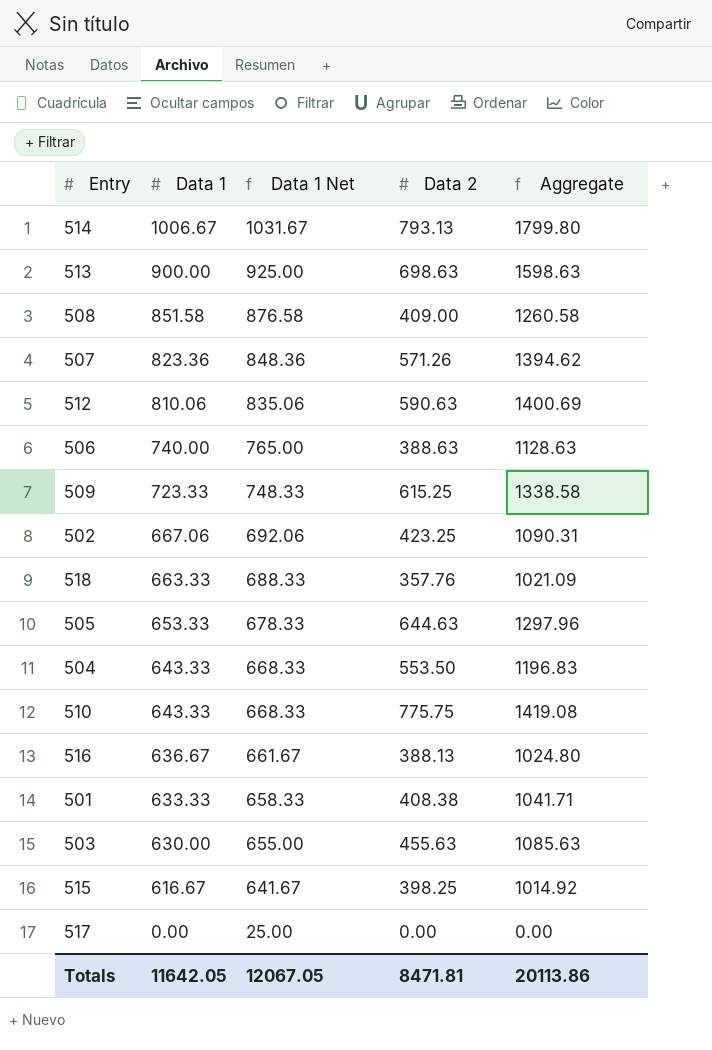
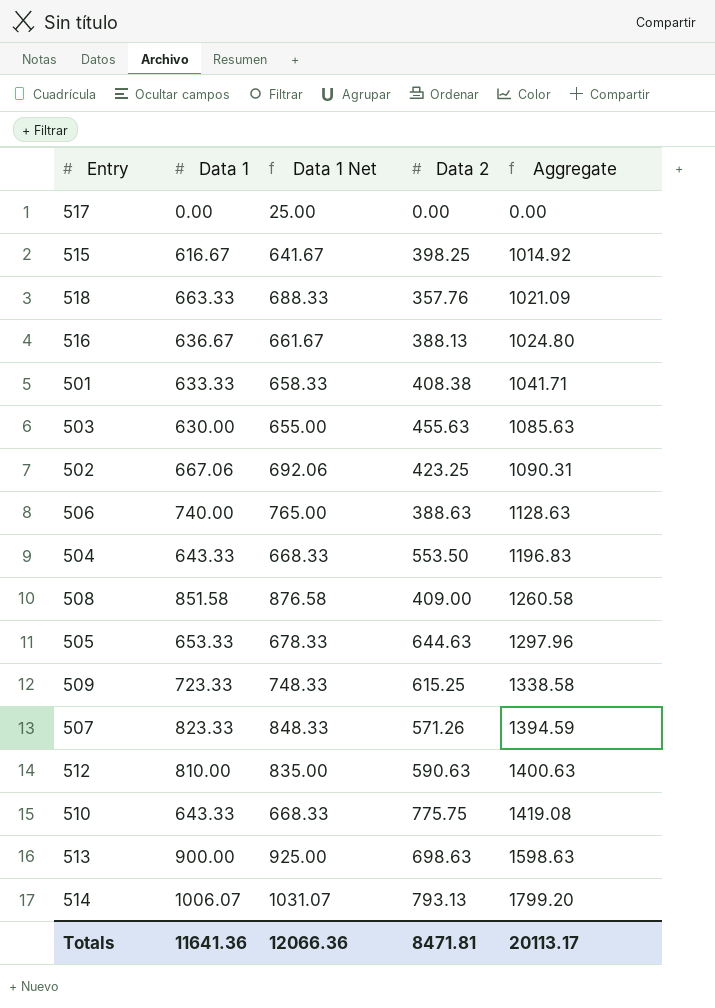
row order: Data 1 descending -> Aggregate ascending
507 | Data 1: 823.36 -> 823.33
507 | Data 1 Net: 848.36 -> 848.33
507 | Aggregate: 1394.62 -> 1394.59
512 | Data 1: 810.06 -> 810.00
512 | Data 1 Net: 835.06 -> 835.00
512 | Aggregate: 1400.69 -> 1400.63
514 | Data 1: 1006.67 -> 1006.07
514 | Data 1 Net: 1031.67 -> 1031.07
514 | Aggregate: 1799.80 -> 1799.20
Totals | Data 1: 11642.05 -> 11641.36
Totals | Data 1 Net: 12067.05 -> 12066.36
Totals | Aggregate: 20113.86 -> 20113.17

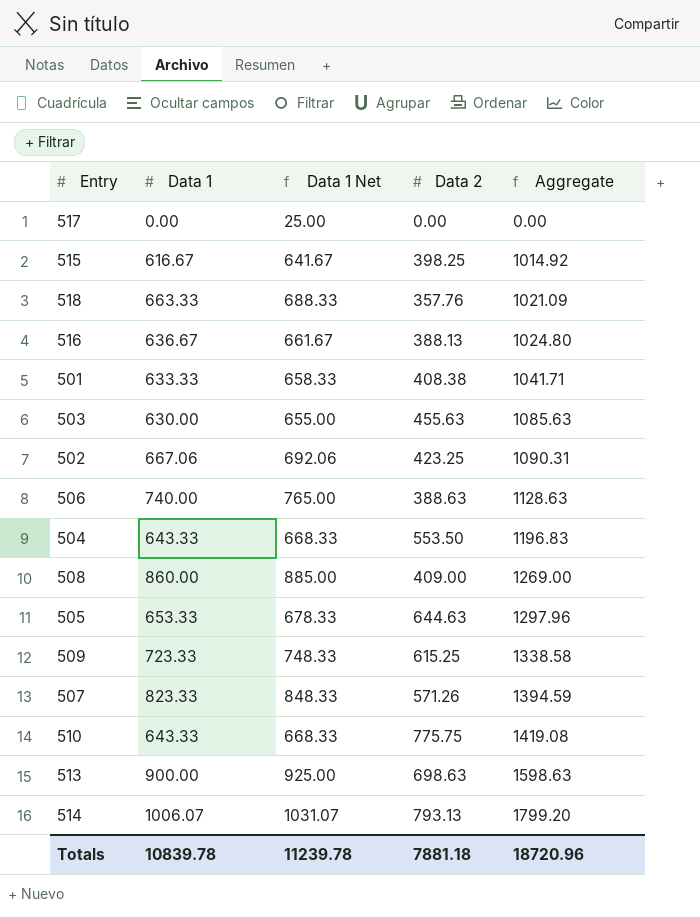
row 512: 810.00 | 835.00 | 590.63 | 1400.63 -> none
508 | Data 1: 851.58 -> 860.00
508 | Data 1 Net: 876.58 -> 885.00
508 | Aggregate: 1260.58 -> 1269.00
Totals | Data 1: 11641.36 -> 10839.78
Totals | Data 1 Net: 12066.36 -> 11239.78
Totals | Data 2: 8471.81 -> 7881.18
Totals | Aggregate: 20113.17 -> 18720.96

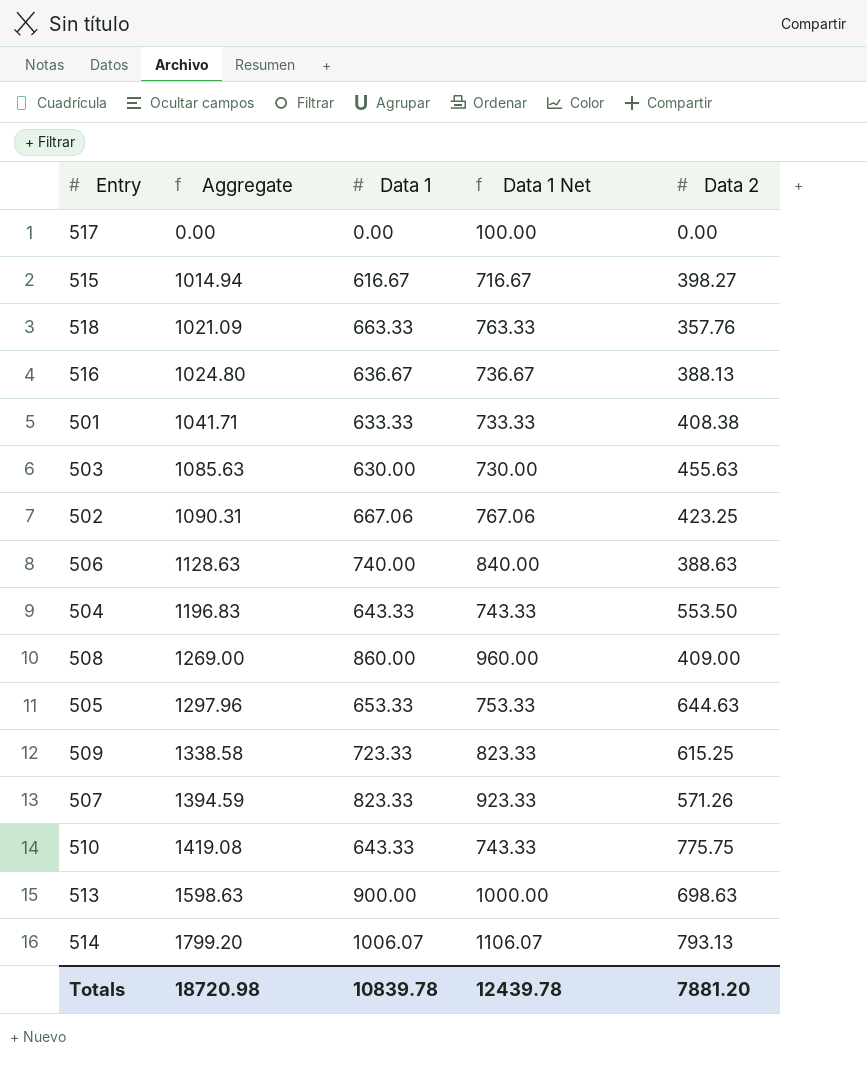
column Aggregate | position: 5 -> 2
column Data 1 Net | formula: [Data 1] + 25 -> [Data 1] + 100
515 | Aggregate: 1014.92 -> 1014.94
515 | Data 2: 398.25 -> 398.27
Totals | Aggregate: 18720.96 -> 18720.98
Totals | Data 1 Net: 11239.78 -> 12439.78
Totals | Data 2: 7881.18 -> 7881.20

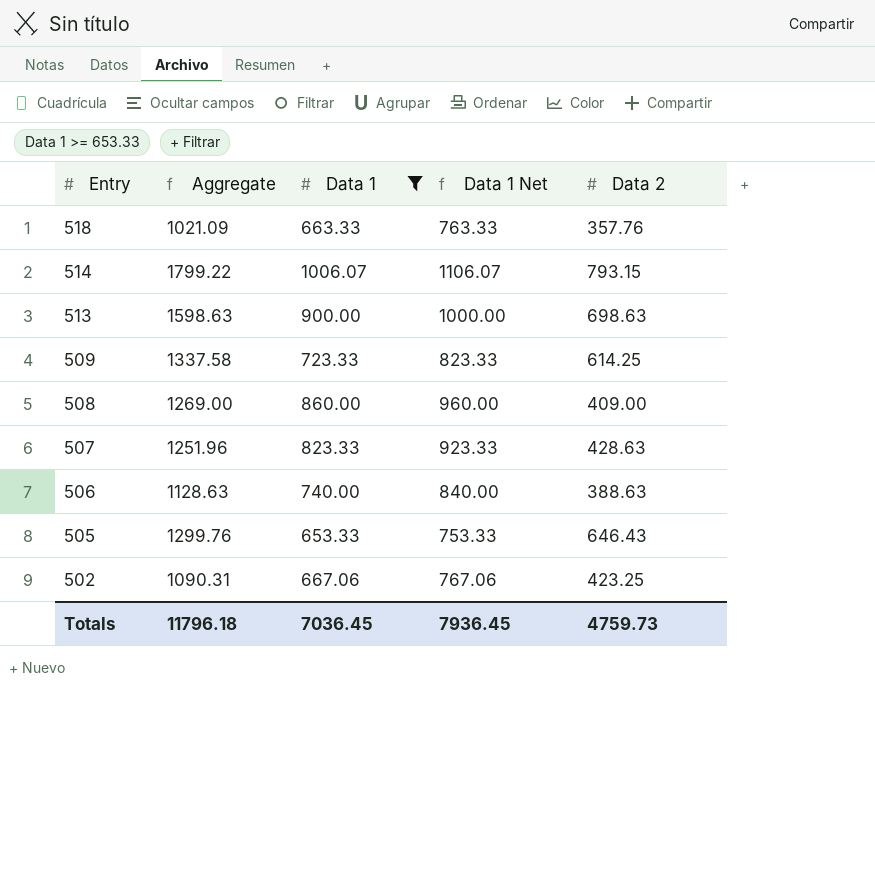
filter: none -> Data 1 >= 653.33
row order: Aggregate ascending -> Entry descending
514 | Aggregate: 1799.20 -> 1799.22
514 | Data 2: 793.13 -> 793.15
509 | Aggregate: 1338.58 -> 1337.58
509 | Data 2: 615.25 -> 614.25
507 | Aggregate: 1394.59 -> 1251.96
507 | Data 2: 571.26 -> 428.63
505 | Aggregate: 1297.96 -> 1299.76
505 | Data 2: 644.63 -> 646.43
Totals | Aggregate: 18720.98 -> 11796.18
Totals | Data 1: 10839.78 -> 7036.45
Totals | Data 1 Net: 12439.78 -> 7936.45
Totals | Data 2: 7881.20 -> 4759.73

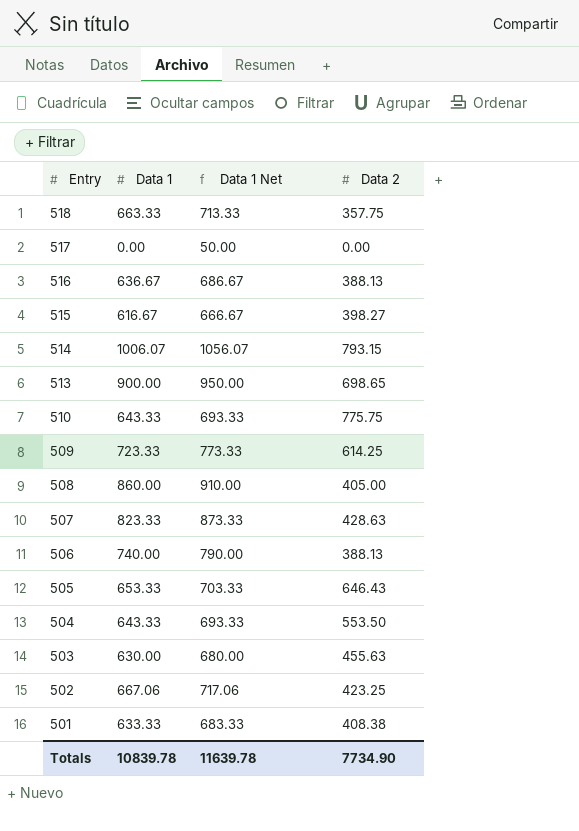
filter: Data 1 >= 653.33 -> none
column Aggregate | formula: [Data 1] + [Data 2] -> none
column Data 1 Net | formula: [Data 1] + 100 -> [Data 1] + 50
518 | Data 2: 357.76 -> 357.75
513 | Data 2: 698.63 -> 698.65
508 | Data 2: 409.00 -> 405.00
506 | Data 2: 388.63 -> 388.13
Totals | Data 1: 7036.45 -> 10839.78
Totals | Data 1 Net: 7936.45 -> 11639.78
Totals | Data 2: 4759.73 -> 7734.90

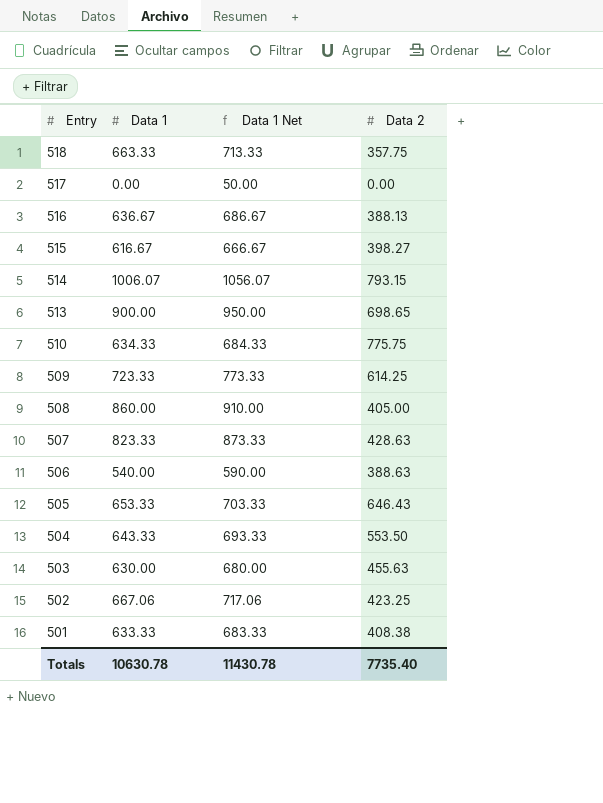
510 | Data 1: 643.33 -> 634.33
510 | Data 1 Net: 693.33 -> 684.33
506 | Data 1: 740.00 -> 540.00
506 | Data 1 Net: 790.00 -> 590.00
506 | Data 2: 388.13 -> 388.63
Totals | Data 1: 10839.78 -> 10630.78
Totals | Data 1 Net: 11639.78 -> 11430.78
Totals | Data 2: 7734.90 -> 7735.40

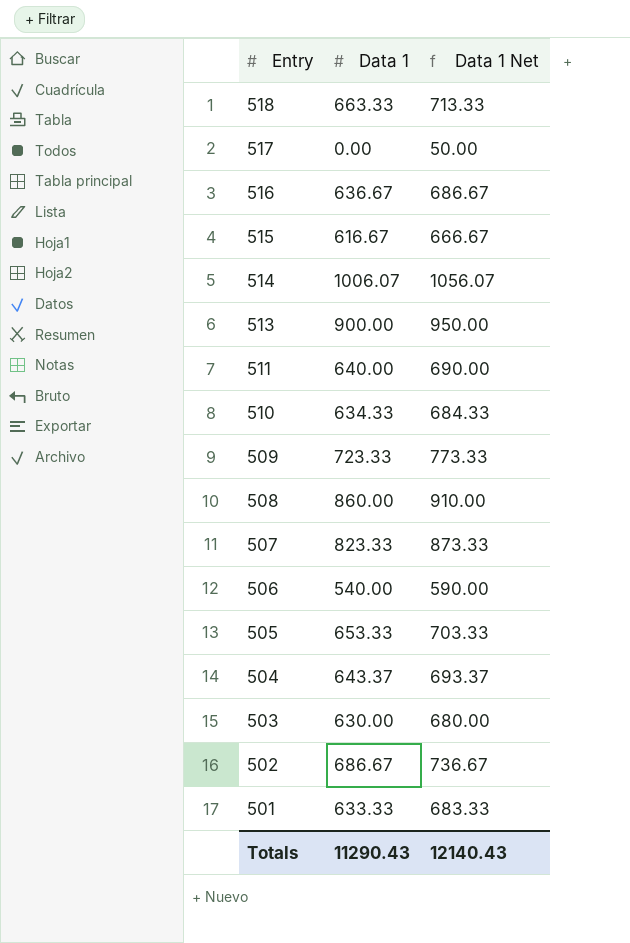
column Data 2 | position: 4 -> none
row 511: none -> 640.00 | 690.00
504 | Data 1: 643.33 -> 643.37
504 | Data 1 Net: 693.33 -> 693.37
502 | Data 1: 667.06 -> 686.67
502 | Data 1 Net: 717.06 -> 736.67
Totals | Data 1: 10630.78 -> 11290.43
Totals | Data 1 Net: 11430.78 -> 12140.43

